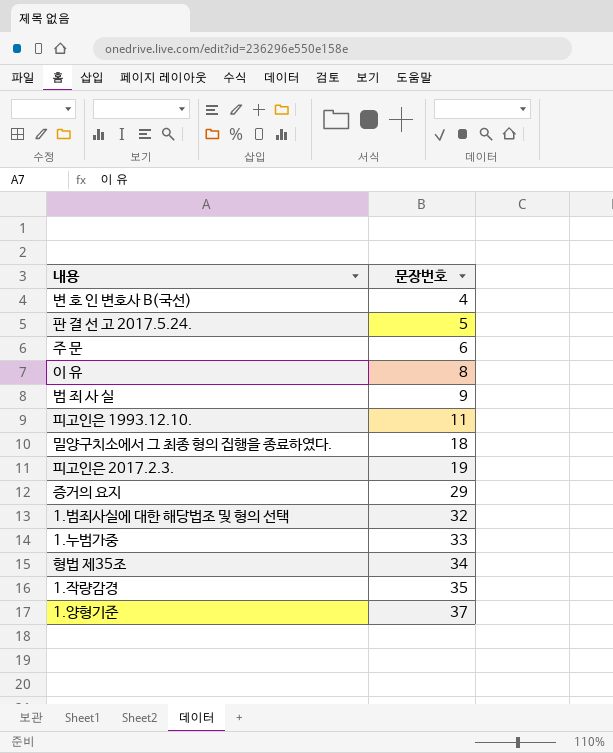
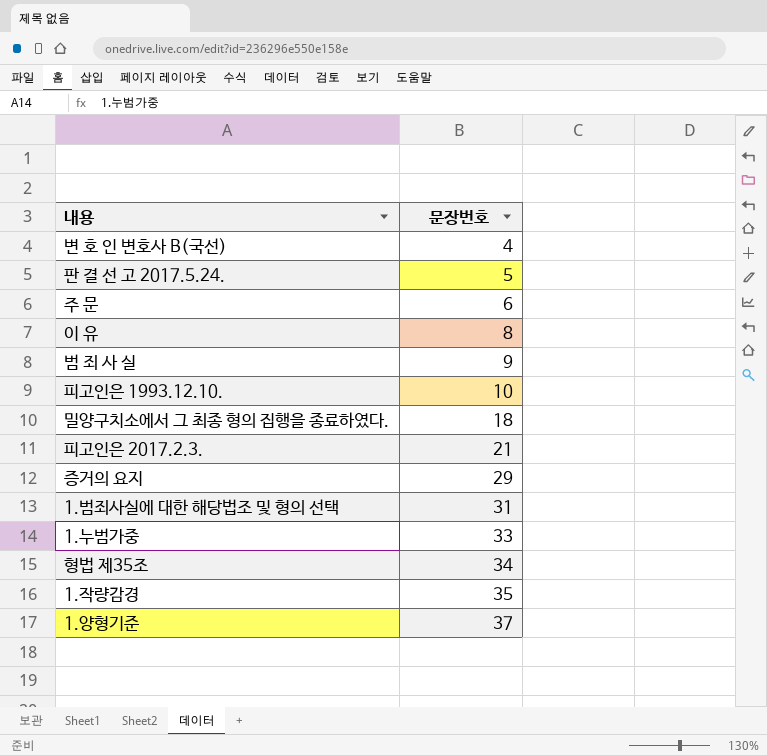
피고인은 1993.12.10. | 문장번호: 11 -> 10
피고인은 2017.2.3. | 문장번호: 19 -> 21
1.범죄사실에 대한 해당법조 및 형의 선택 | 문장번호: 32 -> 31

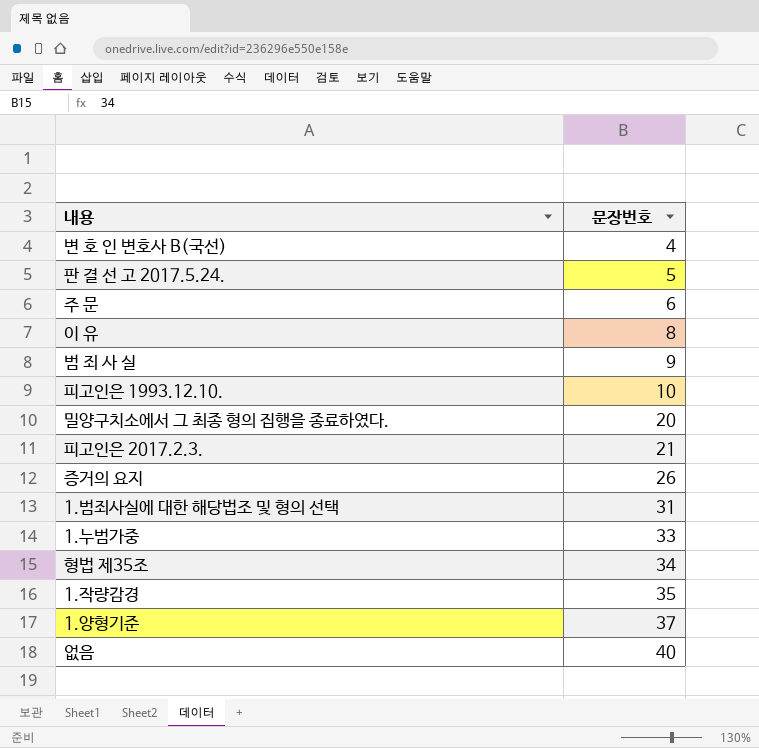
밀양구치소에서 그 최종 형의 집행을 종료하였다. | 문장번호: 18 -> 20
증거의 요지 | 문장번호: 29 -> 26
row 없음: none -> 40

